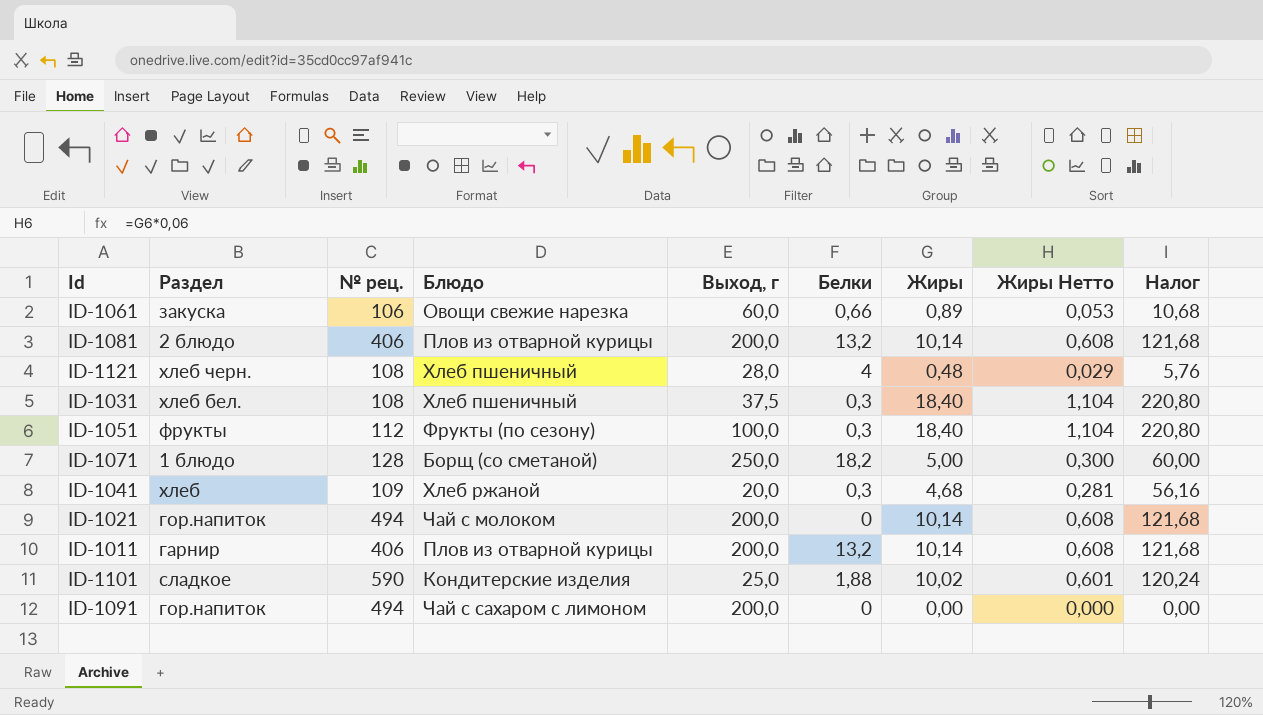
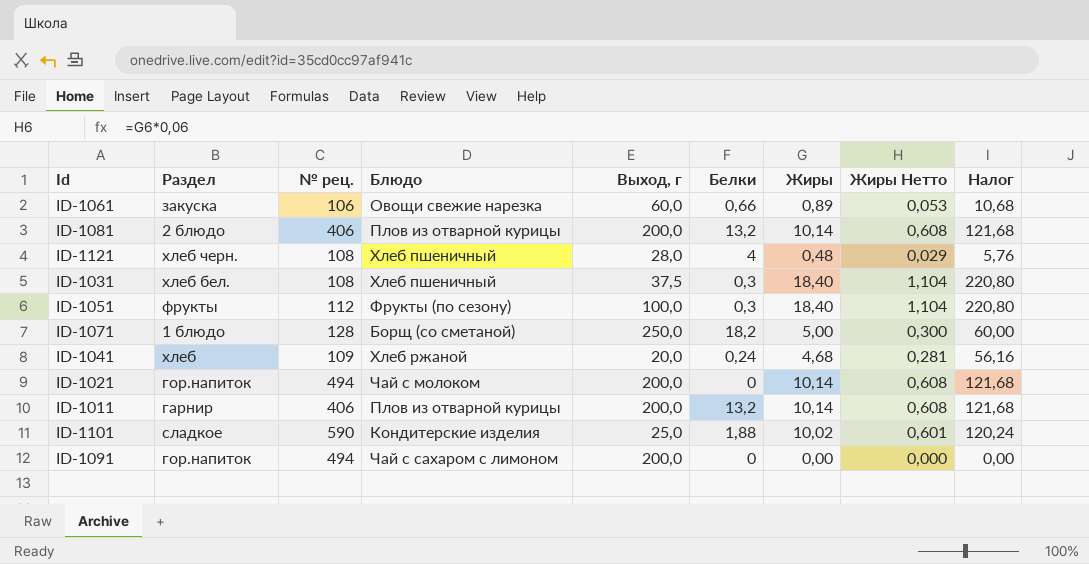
ID-1041 | Белки: 0,3 -> 0,24

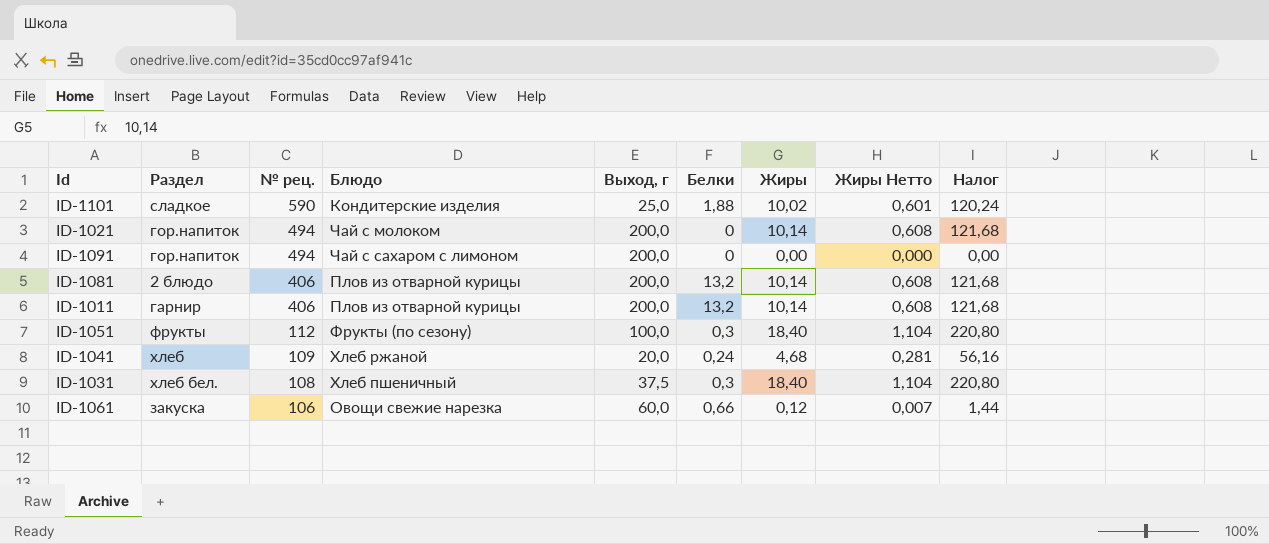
row order: none -> № рец. descending
row ID-1121: хлеб черн. | 108 | Хлеб пшеничный | 28,0 | 4 | 0,48 | 0,029 | 5,76 -> none
row ID-1071: 1 блюдо | 128 | Борщ (со сметаной) | 250,0 | 18,2 | 5,00 | 0,300 | 60,00 -> none
ID-1061 | Жиры: 0,89 -> 0,12
ID-1061 | Жиры Нетто: 0,053 -> 0,007
ID-1061 | Налог: 10,68 -> 1,44

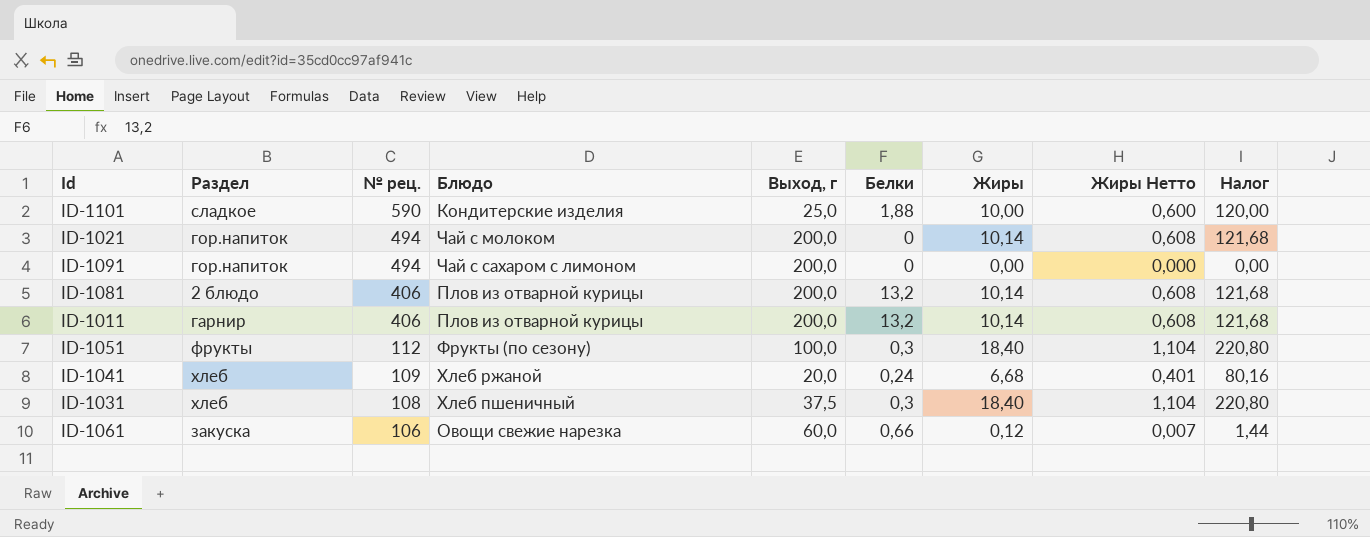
ID-1101 | Жиры: 10,02 -> 10,00
ID-1101 | Жиры Нетто: 0,601 -> 0,600
ID-1101 | Налог: 120,24 -> 120,00
ID-1041 | Жиры: 4,68 -> 6,68
ID-1041 | Жиры Нетто: 0,281 -> 0,401
ID-1041 | Налог: 56,16 -> 80,16
ID-1031 | Раздел: хлеб бел. -> хлеб

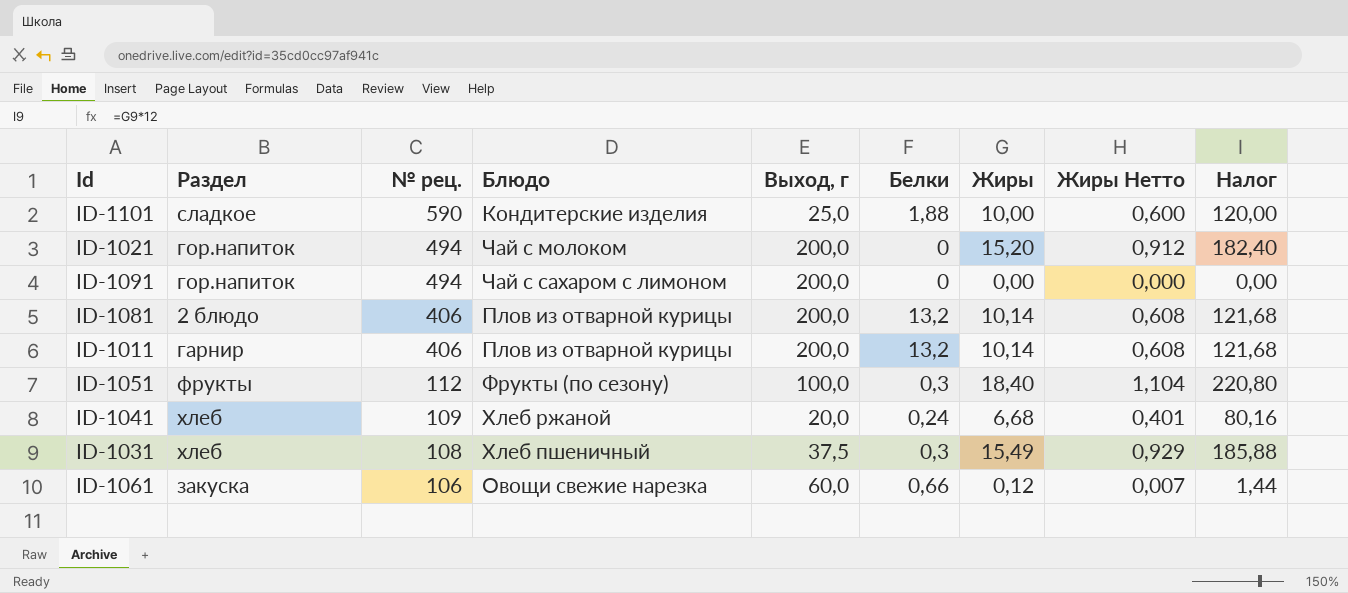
ID-1021 | Жиры: 10,14 -> 15,20
ID-1021 | Жиры Нетто: 0,608 -> 0,912
ID-1021 | Налог: 121,68 -> 182,40
ID-1031 | Жиры: 18,40 -> 15,49
ID-1031 | Жиры Нетто: 1,104 -> 0,929
ID-1031 | Налог: 220,80 -> 185,88

